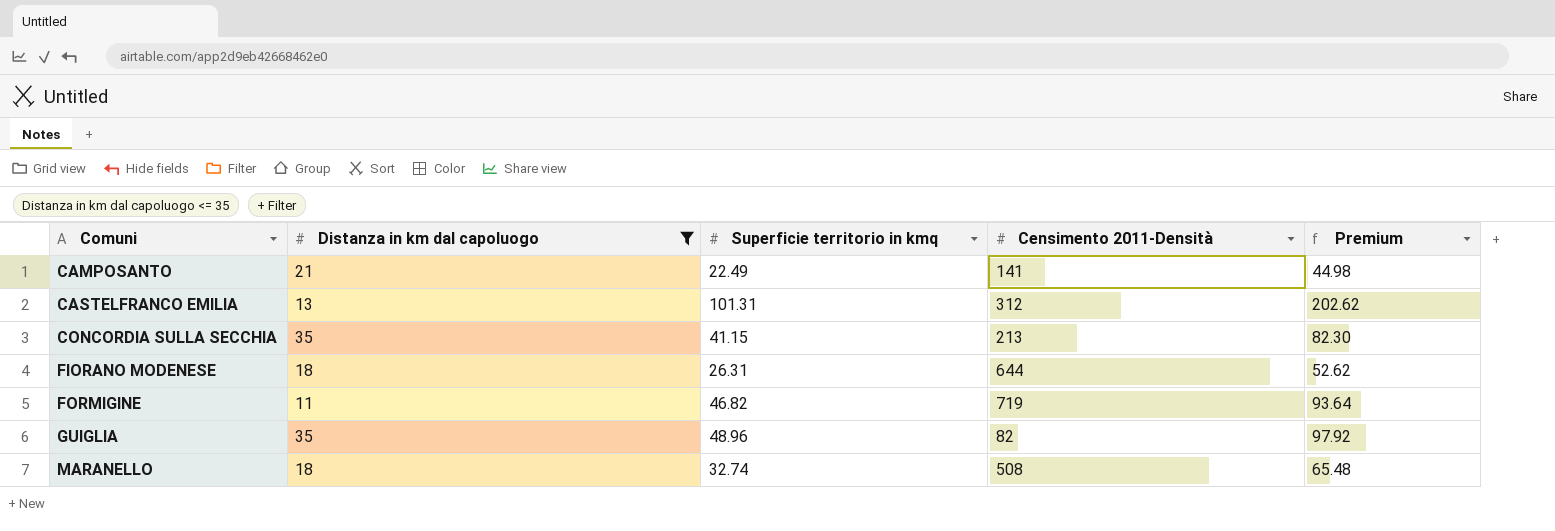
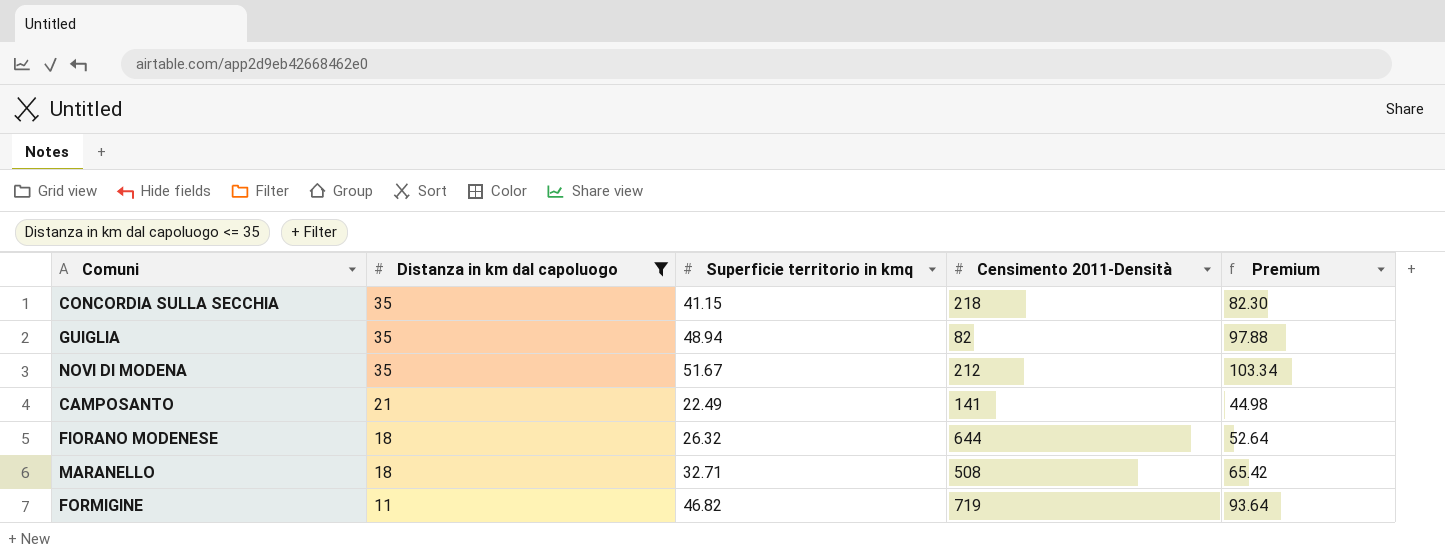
row order: Comuni ascending -> Distanza in km dal capoluogo descending
row CASTELFRANCO EMILIA: 13 | 101.31 | 312 | 202.62 -> none
CONCORDIA SULLA SECCHIA | Censimento 2011-Densità: 213 -> 218
GUIGLIA | Superficie territorio in kmq: 48.96 -> 48.94
GUIGLIA | Premium: 97.92 -> 97.88
row NOVI DI MODENA: none -> 35 | 51.67 | 212 | 103.34
FIORANO MODENESE | Superficie territorio in kmq: 26.31 -> 26.32
FIORANO MODENESE | Premium: 52.62 -> 52.64
MARANELLO | Superficie territorio in kmq: 32.74 -> 32.71
MARANELLO | Premium: 65.48 -> 65.42

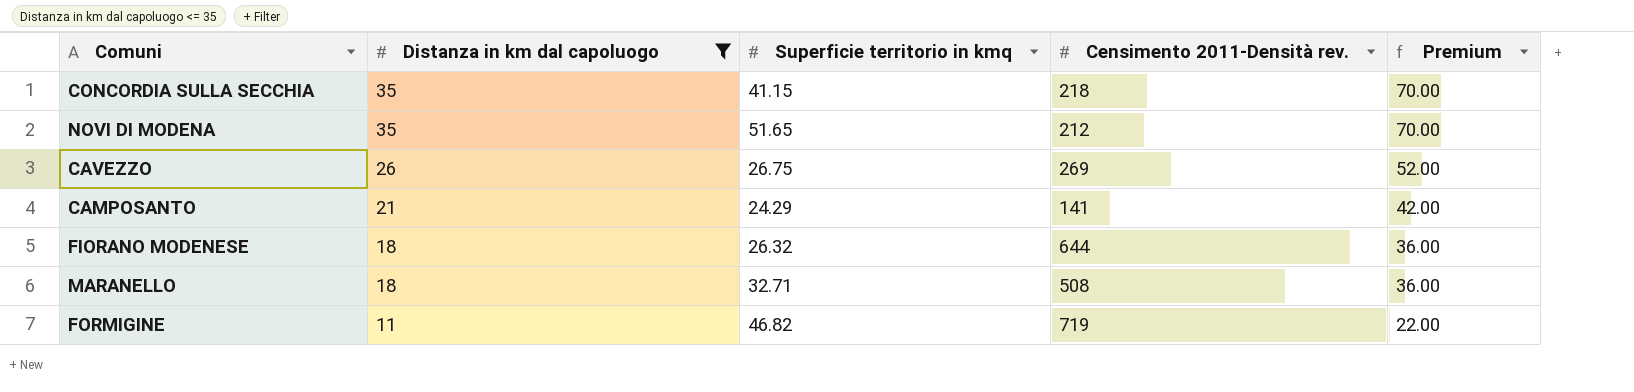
column name: Censimento 2011-Densità -> Censimento 2011-Densità rev.
column Premium | formula: [Superficie territorio in kmq] * 2 -> [Distanza in km dal capoluogo] * 2
row GUIGLIA: 35 | 48.94 | 82 | 97.88 -> none
NOVI DI MODENA | Superficie territorio in kmq: 51.67 -> 51.65
row CAVEZZO: none -> 26 | 26.75 | 269 | 52.00
CAMPOSANTO | Superficie territorio in kmq: 22.49 -> 24.29

